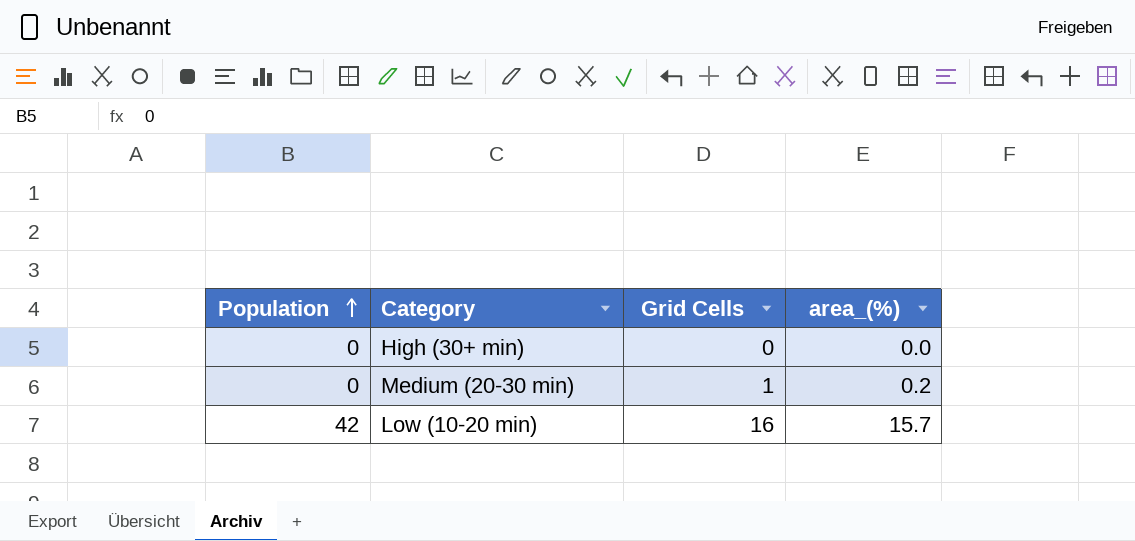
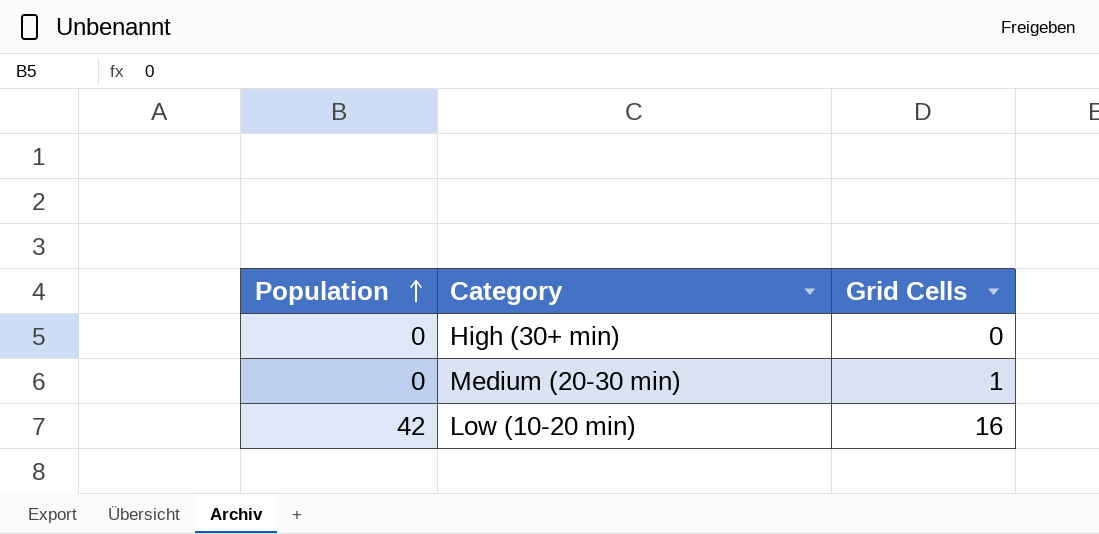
column area_(%) | position: 4 -> none

